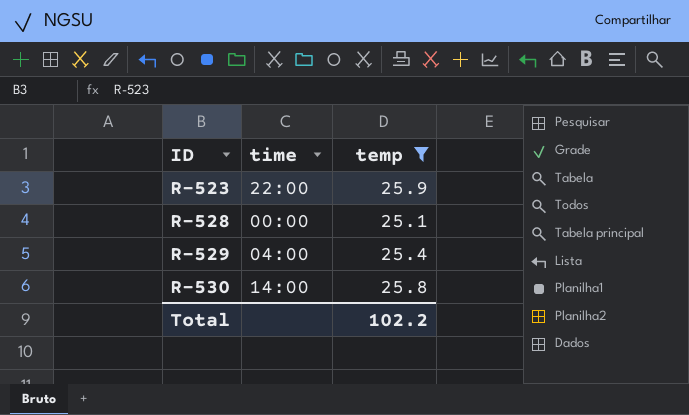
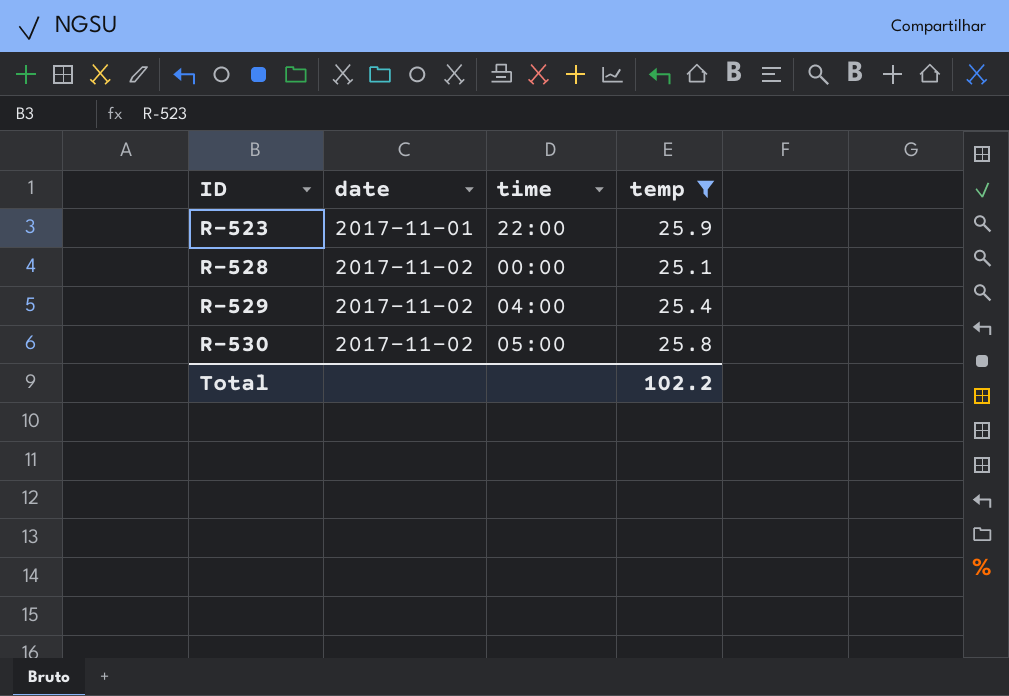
column date | position: none -> 2
R-530 | time: 14:00 -> 05:00

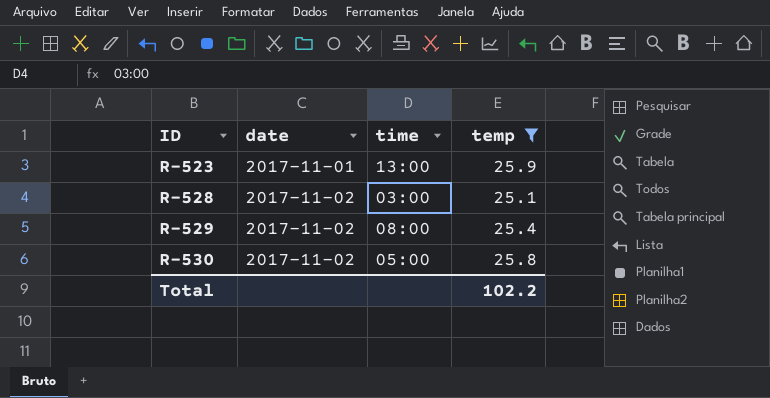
R-523 | time: 22:00 -> 13:00
R-528 | time: 00:00 -> 03:00
R-529 | time: 04:00 -> 08:00

